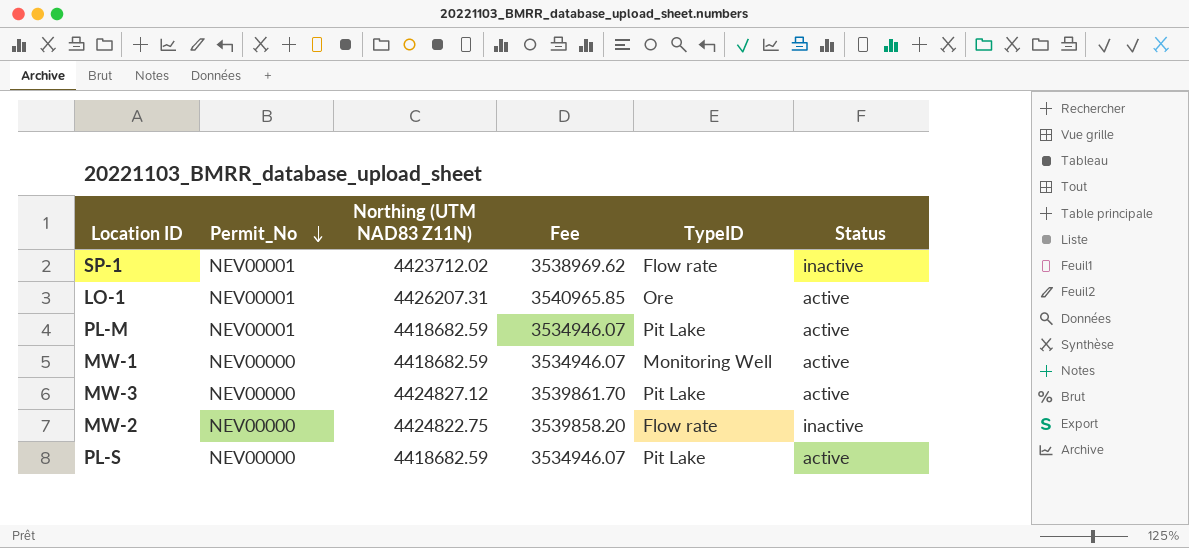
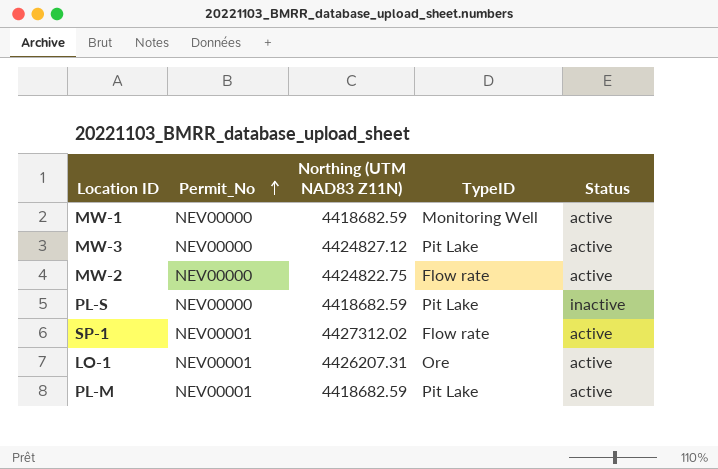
row order: Permit_No descending -> Permit_No ascending
column Fee | formula: [Northing (UTM NAD83 Z11N)] * 0.8 -> none
MW-2 | Status: inactive -> active
PL-S | Status: active -> inactive
SP-1 | Northing (UTM NAD83 Z11N): 4423712.02 -> 4427312.02
SP-1 | Status: inactive -> active

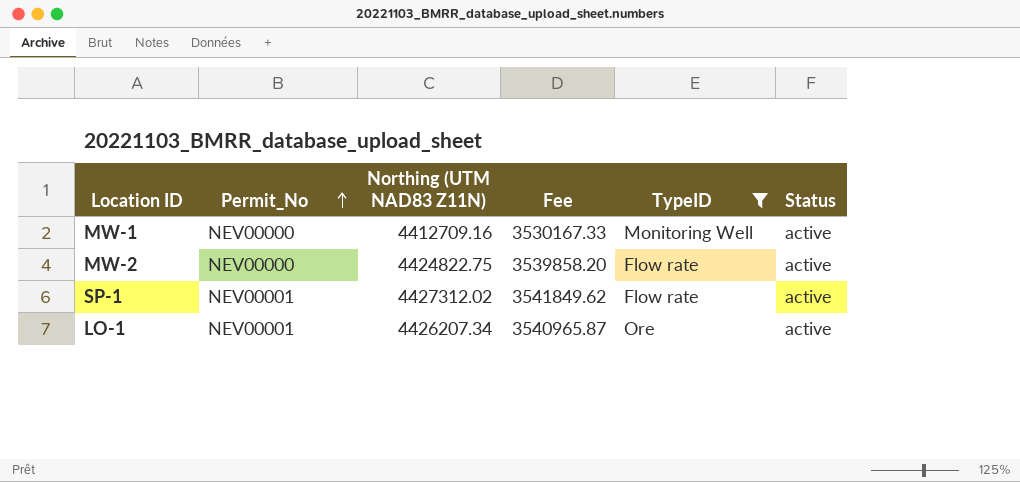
filter: none -> TypeID != Pit Lake
column Fee | formula: none -> [Northing (UTM NAD83 Z11N)] * 0.8
MW-1 | Northing (UTM NAD83 Z11N): 4418682.59 -> 4412709.16
LO-1 | Northing (UTM NAD83 Z11N): 4426207.31 -> 4426207.34

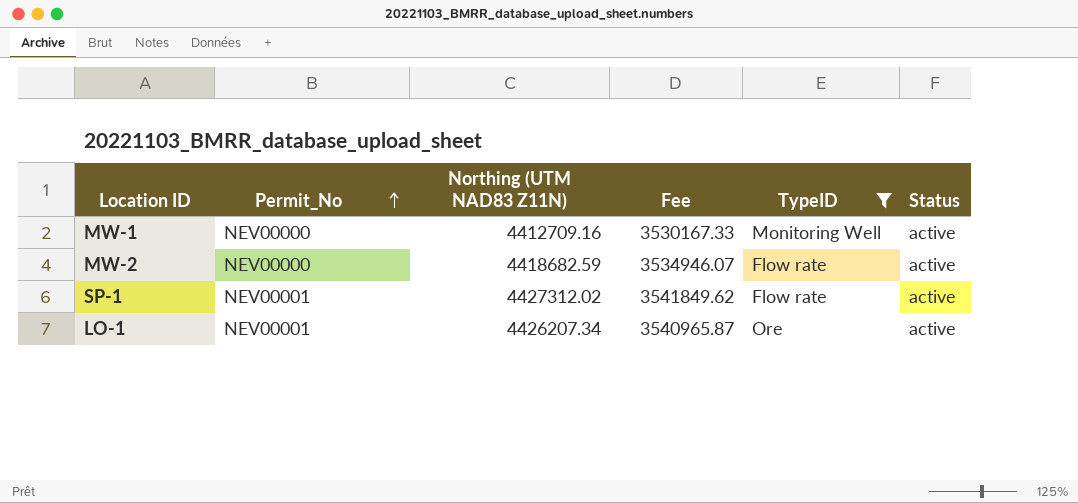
MW-2 | Northing (UTM NAD83 Z11N): 4424822.75 -> 4418682.59
MW-2 | Fee: 3539858.20 -> 3534946.07

